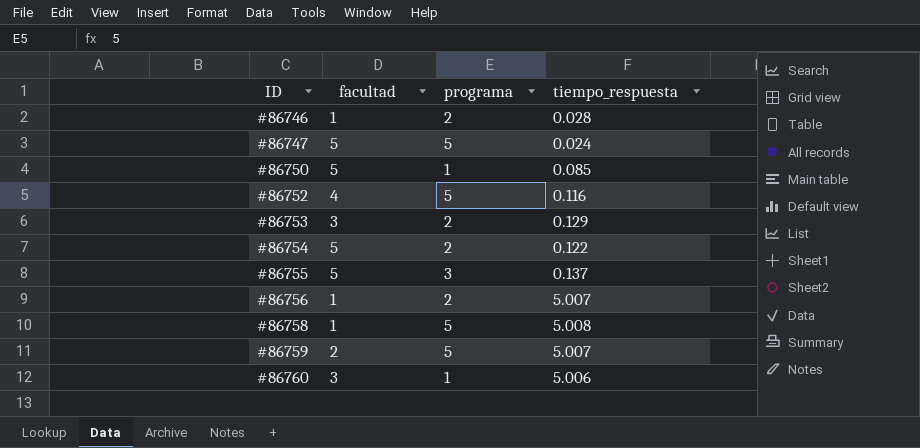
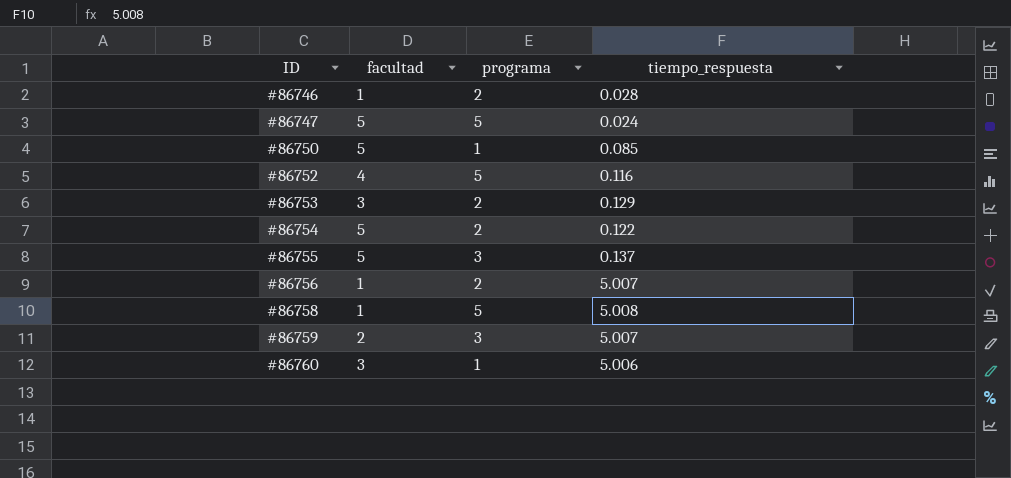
#86759 | programa: 5 -> 3

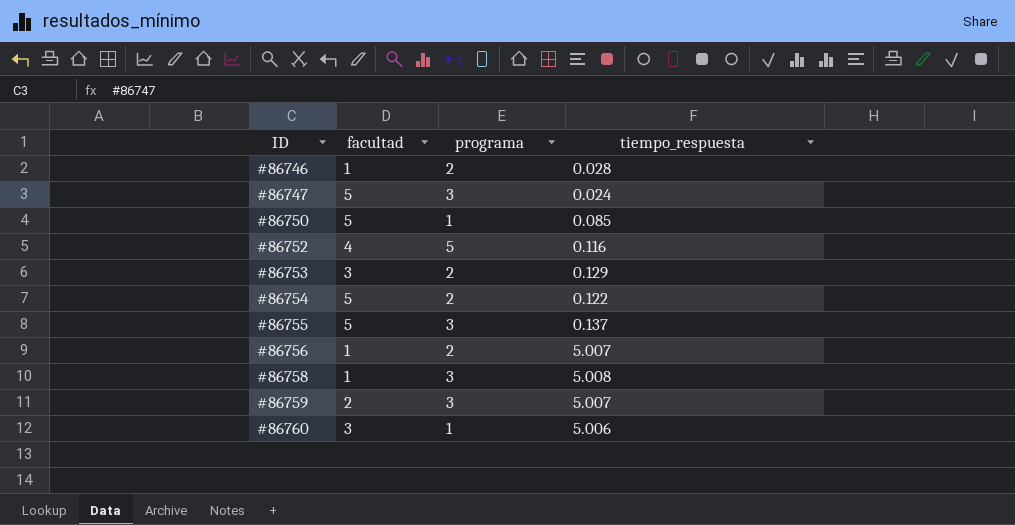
#86747 | programa: 5 -> 3
#86758 | programa: 5 -> 3

